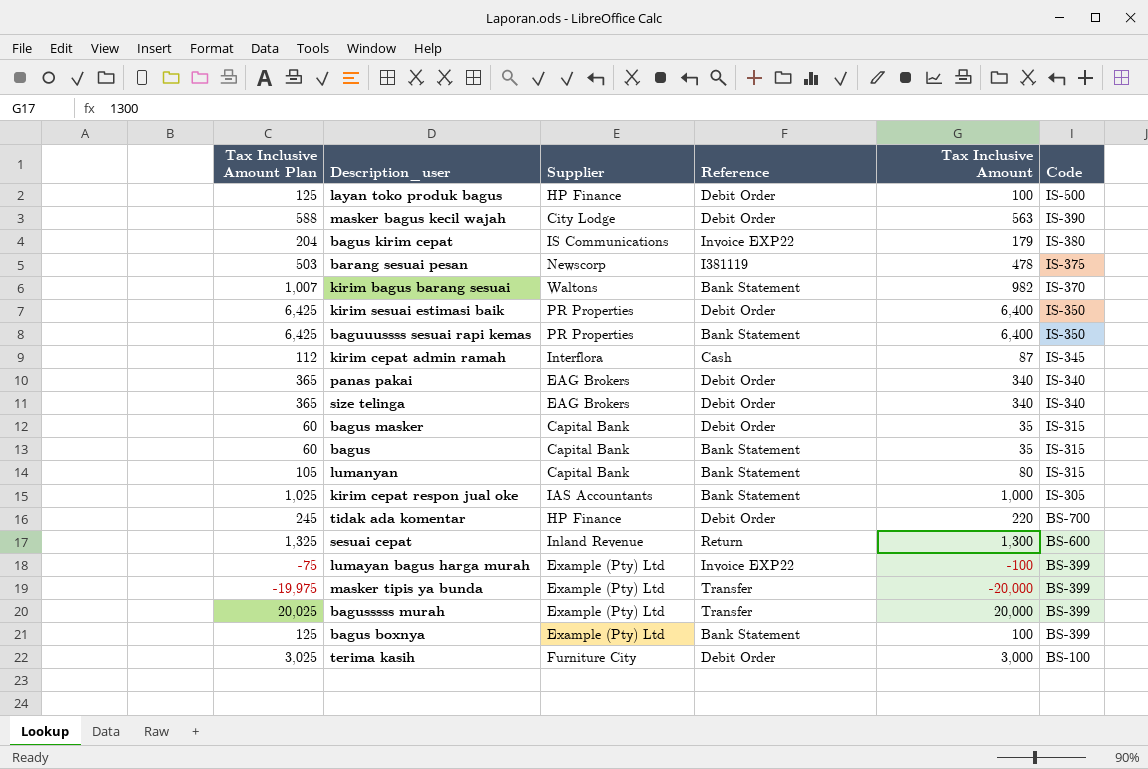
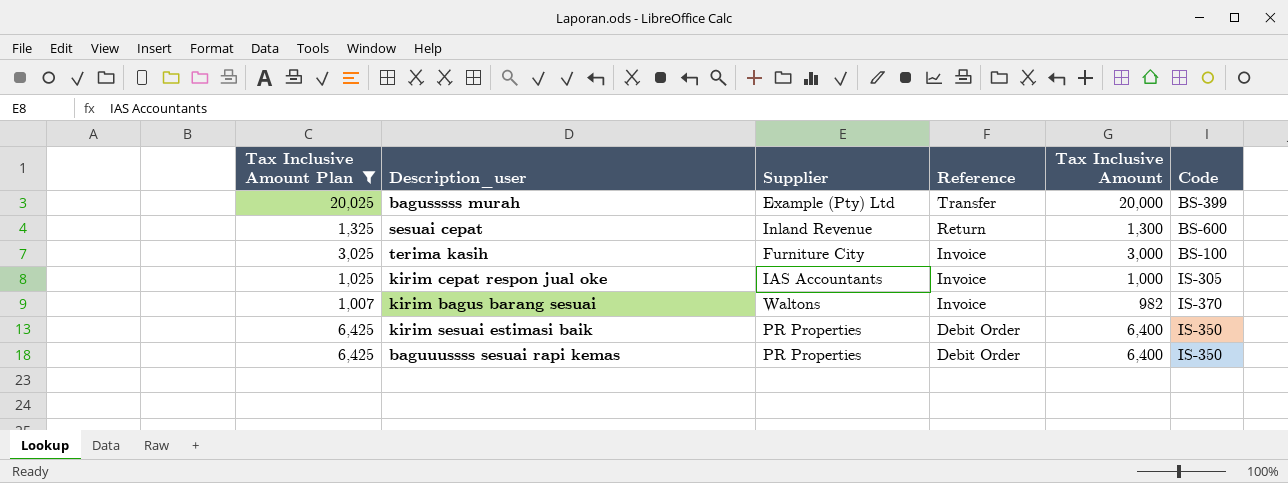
filter: none -> Tax Inclusive Amount Plan >= 1,007
row order: Code descending -> Reference descending
terima kasih | Reference: Debit Order -> Invoice
kirim cepat respon jual oke | Reference: Bank Statement -> Invoice
kirim bagus barang sesuai | Reference: Bank Statement -> Invoice
baguuussss sesuai rapi kemas | Reference: Bank Statement -> Debit Order

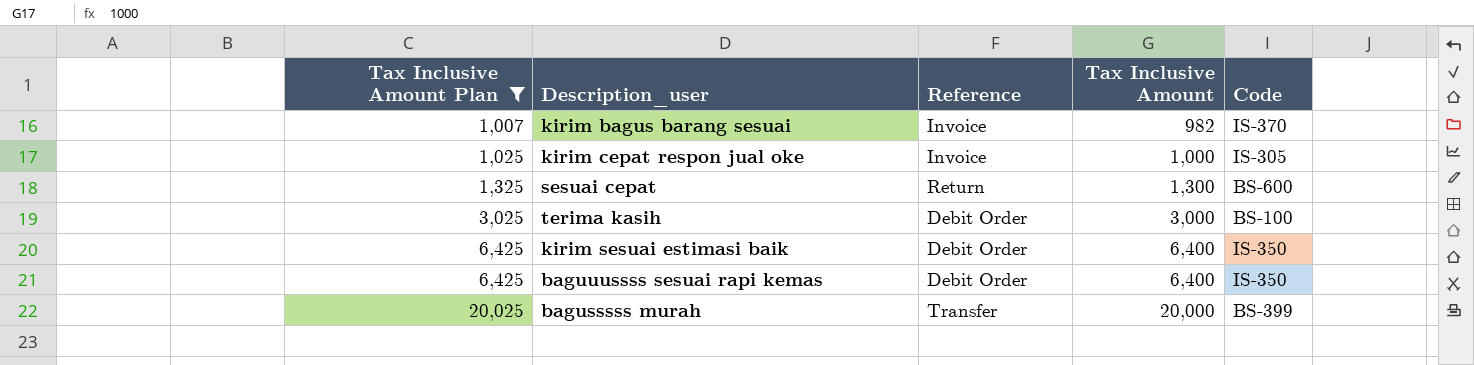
row order: Reference descending -> Tax Inclusive Amount Plan ascending
column Supplier | position: 3 -> none
terima kasih | Reference: Invoice -> Debit Order

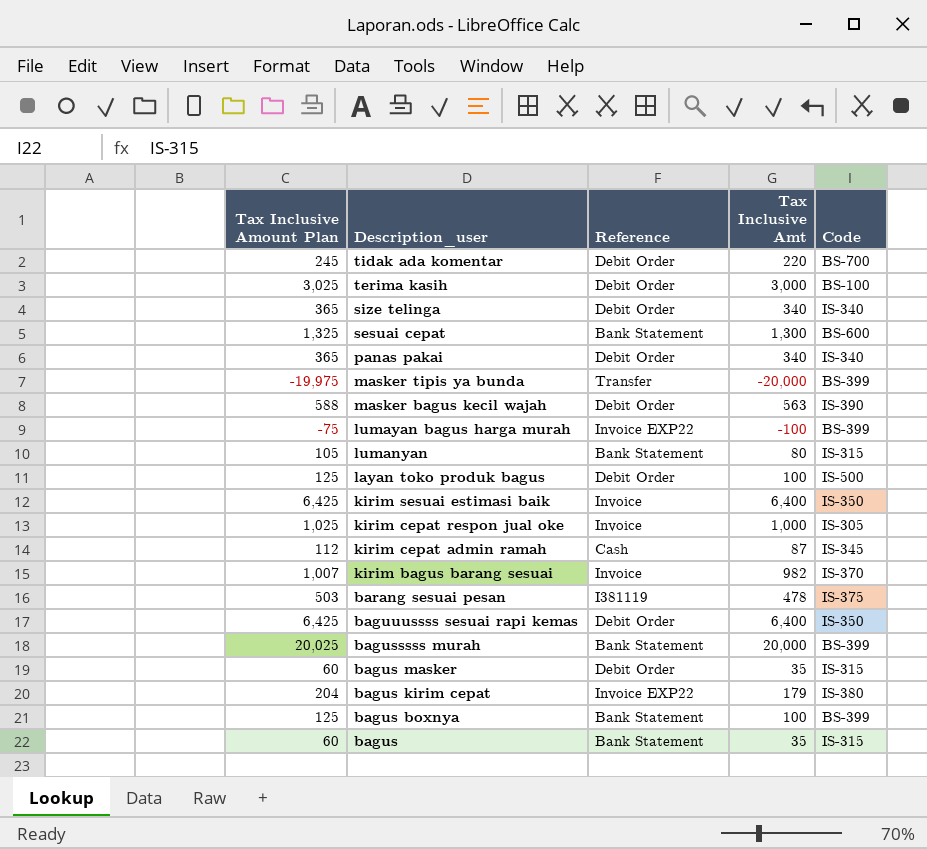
filter: Tax Inclusive Amount Plan >= 1,007 -> none
row order: Tax Inclusive Amount Plan ascending -> Description_user descending
column name: Tax Inclusive Amount -> Tax Inclusive Amt
sesuai cepat | Reference: Return -> Bank Statement
kirim sesuai estimasi baik | Reference: Debit Order -> Invoice
bagusssss murah | Reference: Transfer -> Bank Statement

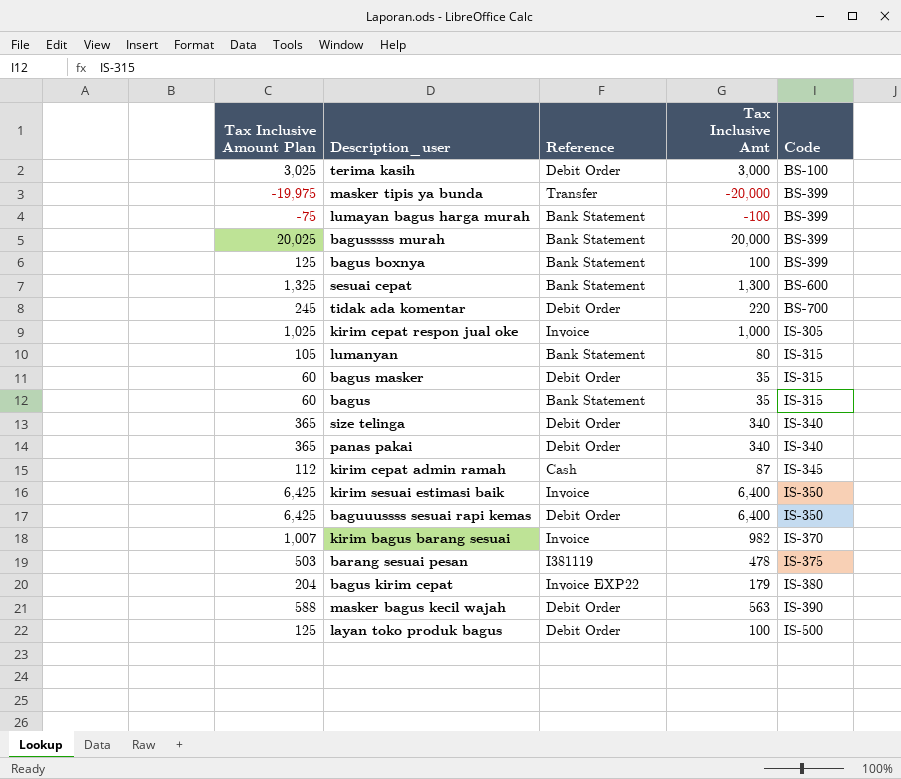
row order: Description_user descending -> Code ascending
lumayan bagus harga murah | Reference: Invoice EXP22 -> Bank Statement

